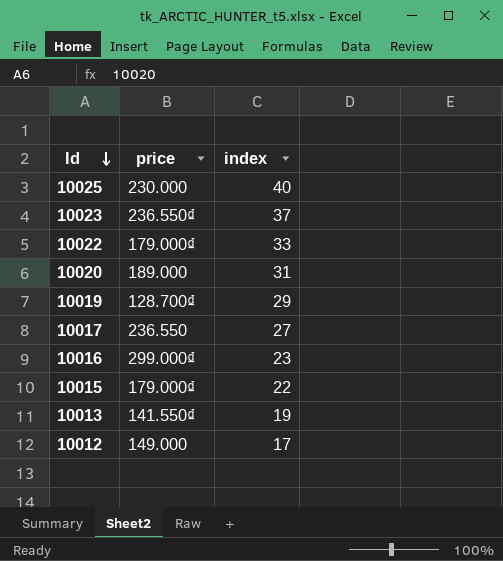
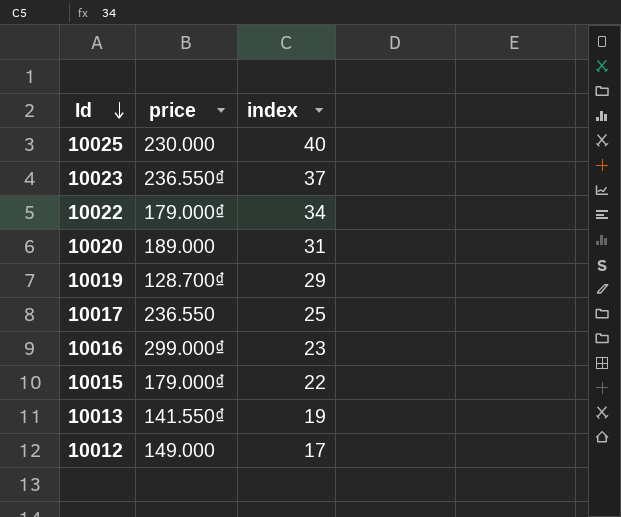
10022 | index: 33 -> 34
10017 | index: 27 -> 25

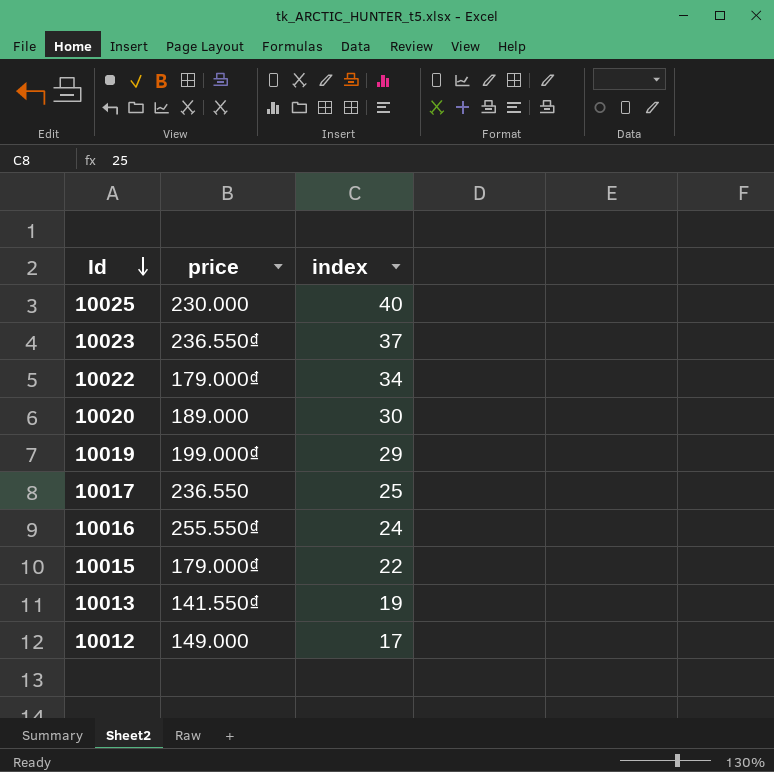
10020 | index: 31 -> 30
10019 | price: 128.700₫ -> 199.000₫
10016 | price: 299.000₫ -> 255.550₫
10016 | index: 23 -> 24

